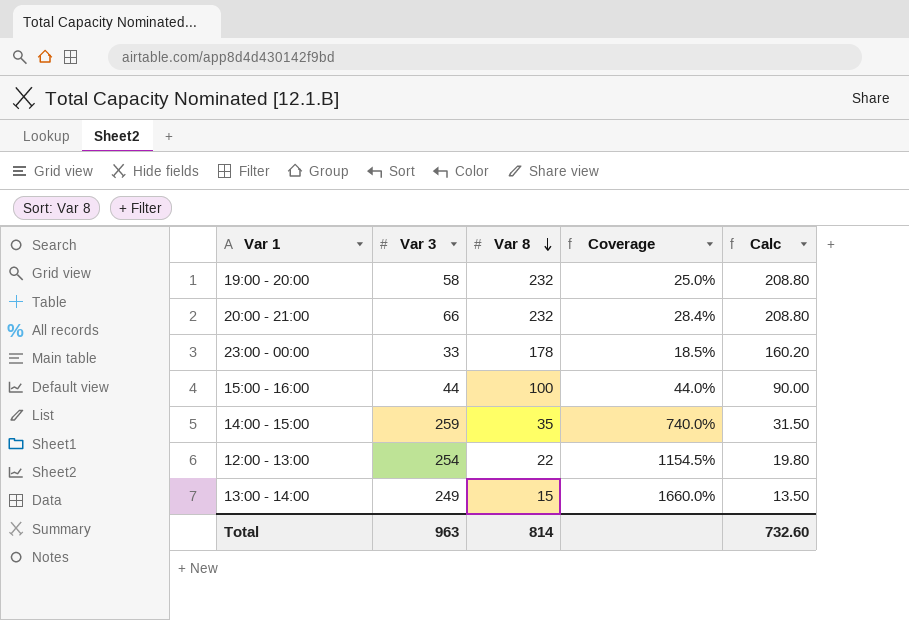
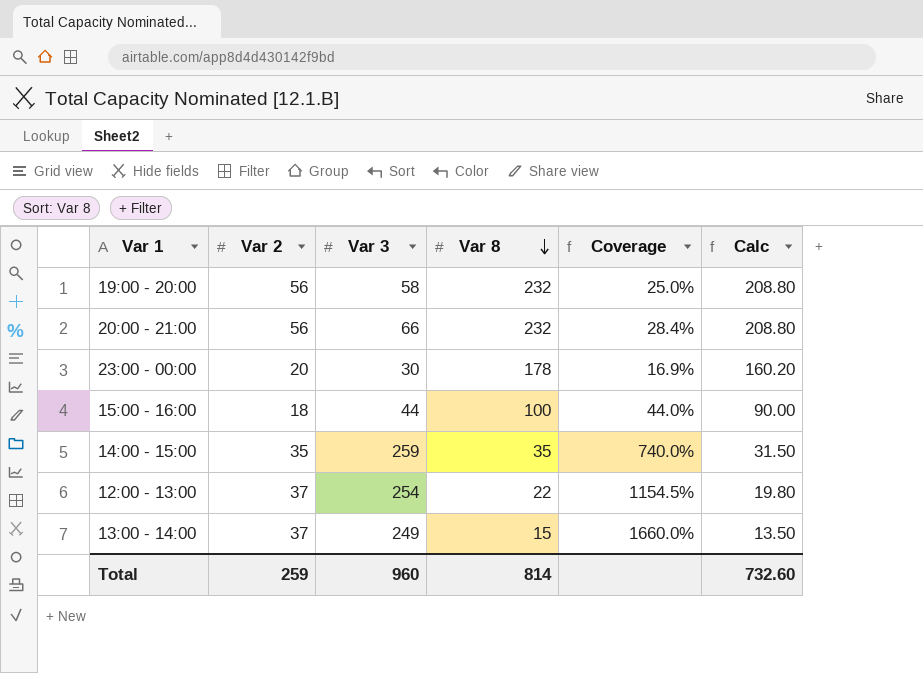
column Var 2 | position: none -> 2
23:00 - 00:00 | Var 3: 33 -> 30
23:00 - 00:00 | Coverage: 18.5% -> 16.9%
Total | Var 3: 963 -> 960

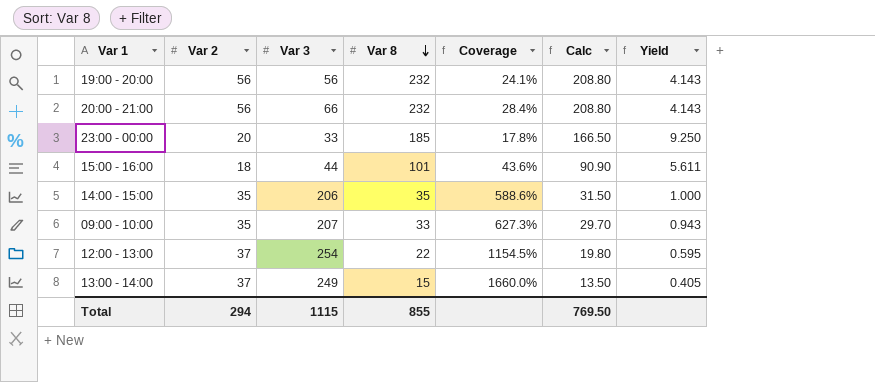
column Yield | formula: none -> [Var 8] / [Var 2]
19:00 - 20:00 | Var 3: 58 -> 56
19:00 - 20:00 | Coverage: 25.0% -> 24.1%
23:00 - 00:00 | Var 3: 30 -> 33
23:00 - 00:00 | Var 8: 178 -> 185
23:00 - 00:00 | Coverage: 16.9% -> 17.8%
23:00 - 00:00 | Calc: 160.20 -> 166.50
15:00 - 16:00 | Var 8: 100 -> 101
15:00 - 16:00 | Coverage: 44.0% -> 43.6%
15:00 - 16:00 | Calc: 90.00 -> 90.90
14:00 - 15:00 | Var 3: 259 -> 206
14:00 - 15:00 | Coverage: 740.0% -> 588.6%
row 09:00 - 10:00: none -> 35 | 207 | 33 | 627.3% | 29.70 | 0.943
Total | Var 2: 259 -> 294
Total | Var 3: 960 -> 1115
Total | Var 8: 814 -> 855
Total | Calc: 732.60 -> 769.50

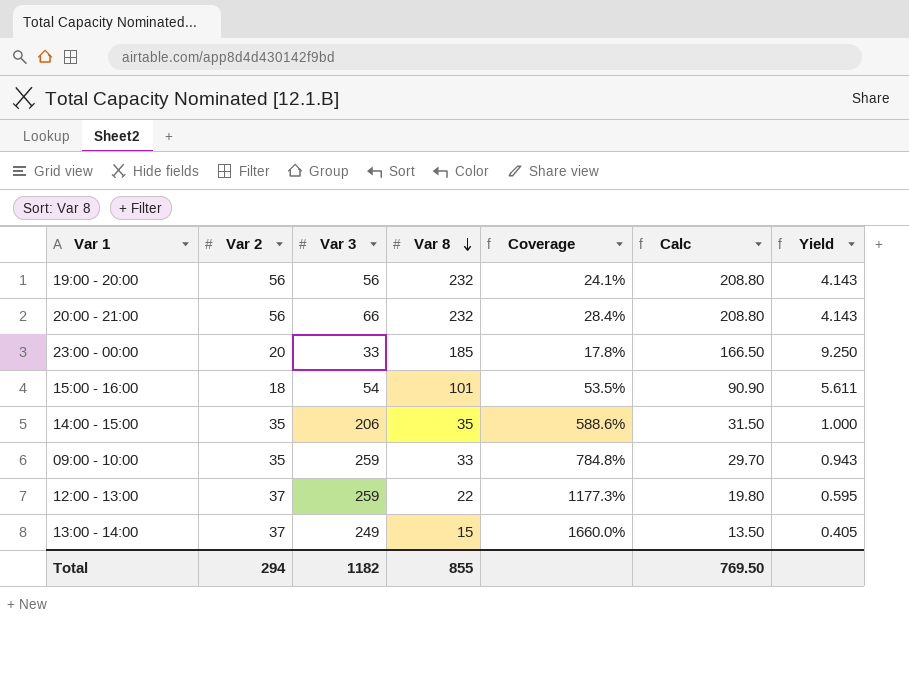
15:00 - 16:00 | Var 3: 44 -> 54
15:00 - 16:00 | Coverage: 43.6% -> 53.5%
09:00 - 10:00 | Var 3: 207 -> 259
09:00 - 10:00 | Coverage: 627.3% -> 784.8%
12:00 - 13:00 | Var 3: 254 -> 259
12:00 - 13:00 | Coverage: 1154.5% -> 1177.3%
Total | Var 3: 1115 -> 1182

